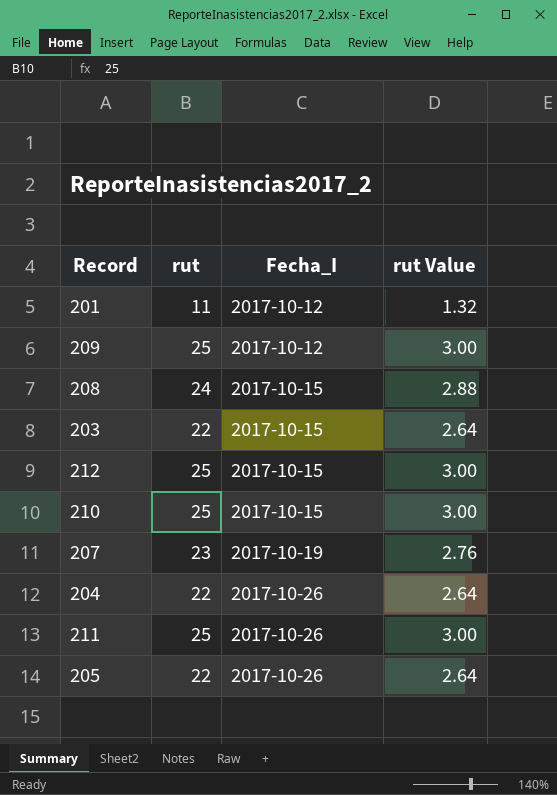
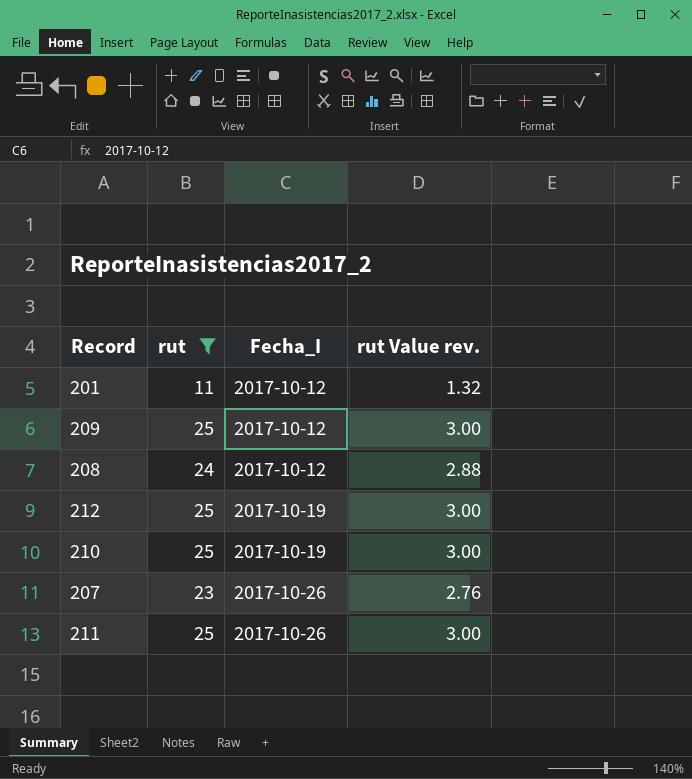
filter: none -> rut != 22
column name: rut Value -> rut Value rev.
208 | Fecha_I: 2017-10-15 -> 2017-10-12
212 | Fecha_I: 2017-10-15 -> 2017-10-19
210 | Fecha_I: 2017-10-15 -> 2017-10-19
207 | Fecha_I: 2017-10-19 -> 2017-10-26

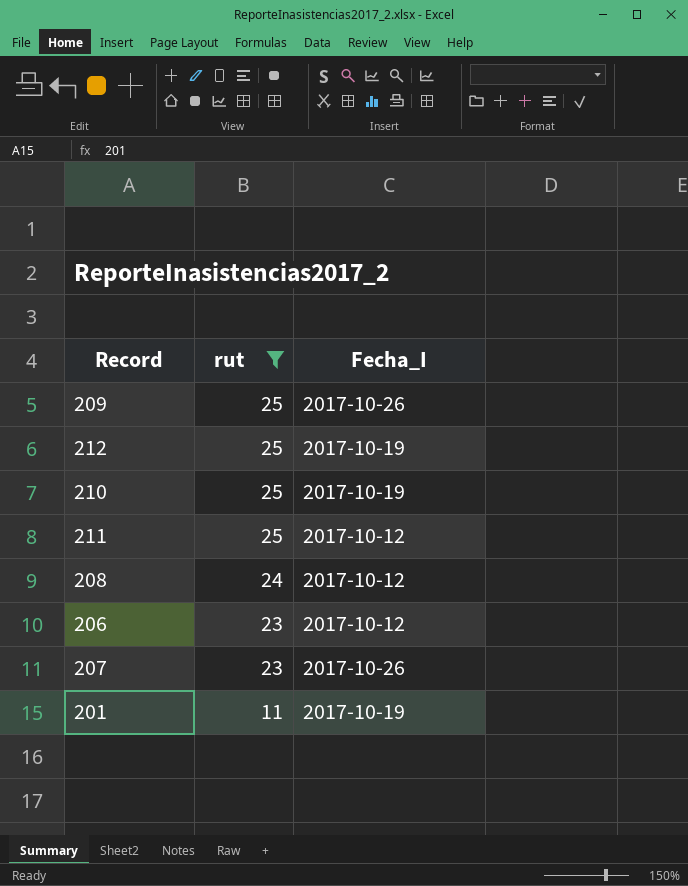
row order: Fecha_I ascending -> rut descending
column rut Value rev. | formula: [rut] * 0.12 -> none
209 | Fecha_I: 2017-10-12 -> 2017-10-26
211 | Fecha_I: 2017-10-26 -> 2017-10-12
row 206: none -> 23 | 2017-10-12
201 | Fecha_I: 2017-10-12 -> 2017-10-19

